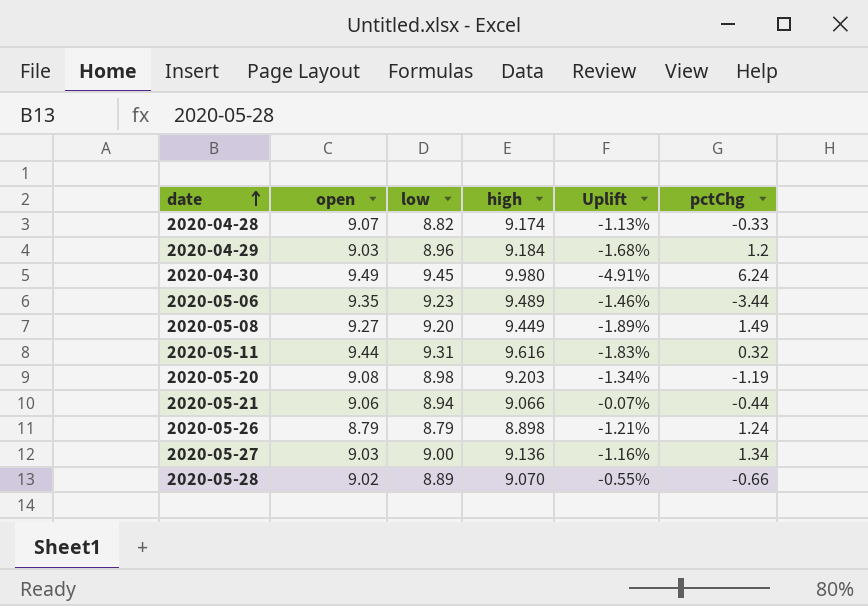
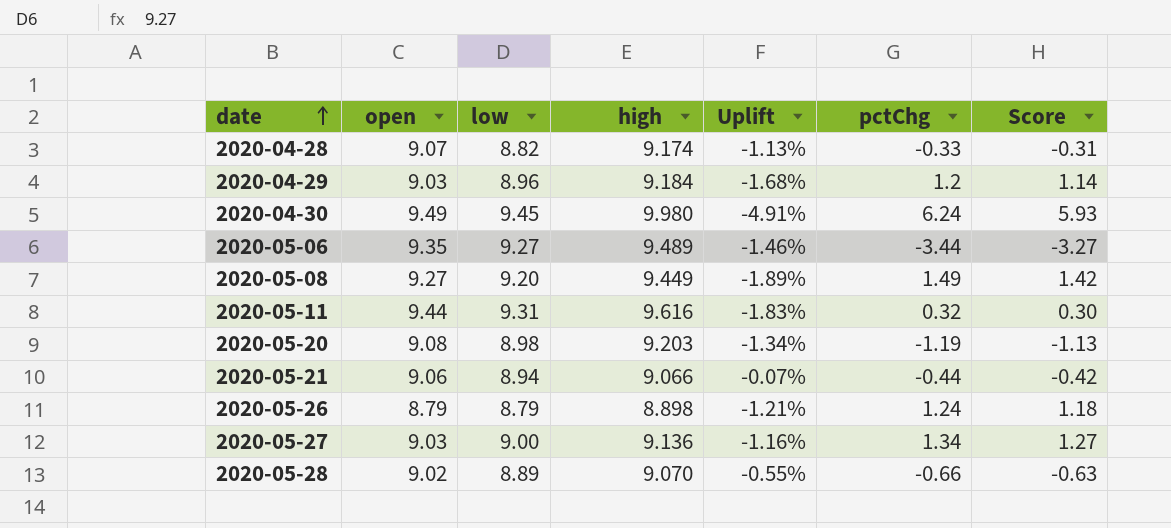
column Score | formula: none -> [pctChg] * 0.95
2020-05-06 | low: 9.23 -> 9.27

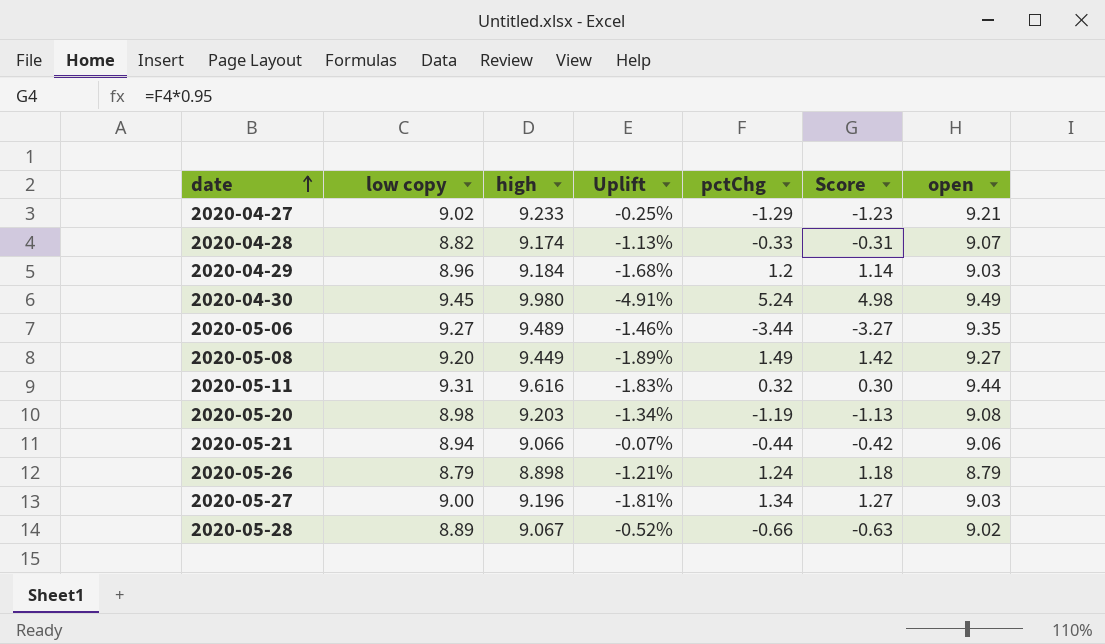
column name: low -> low copy
column open | position: 2 -> 7
row 2020-04-27: none -> 9.02 | 9.233 | -0.25% | -1.29 | -1.23 | 9.21
2020-04-30 | pctChg: 6.24 -> 5.24
2020-04-30 | Score: 5.93 -> 4.98
2020-05-27 | high: 9.136 -> 9.196
2020-05-27 | Uplift: -1.16% -> -1.81%
2020-05-28 | high: 9.070 -> 9.067
2020-05-28 | Uplift: -0.55% -> -0.52%

